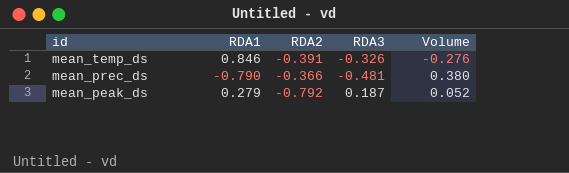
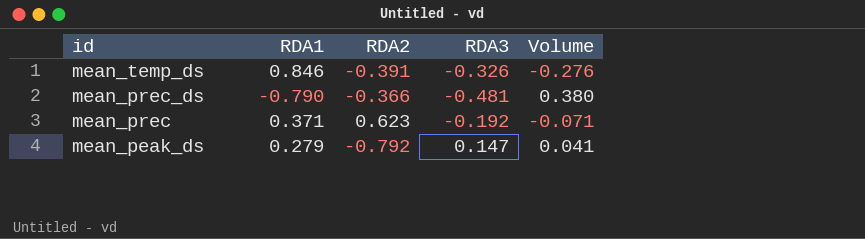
row mean_prec: none -> 0.371 | 0.623 | -0.192 | -0.071
mean_peak_ds | RDA3: 0.187 -> 0.147
mean_peak_ds | Volume: 0.052 -> 0.041

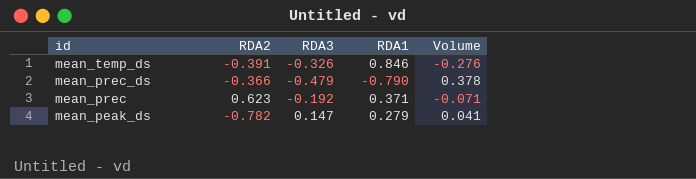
column RDA1 | position: 2 -> 4
mean_prec_ds | RDA3: -0.481 -> -0.479
mean_prec_ds | Volume: 0.380 -> 0.378
mean_peak_ds | RDA2: -0.792 -> -0.782

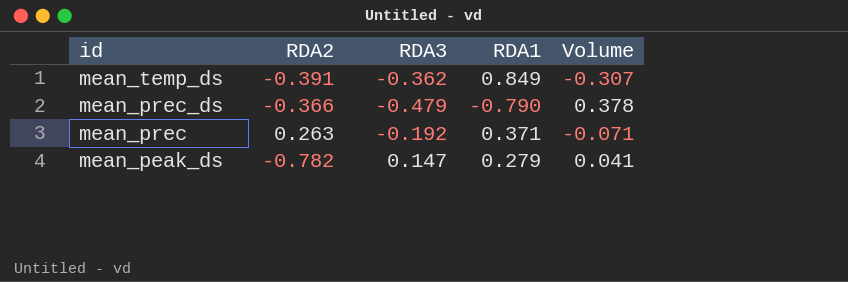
mean_temp_ds | RDA3: -0.326 -> -0.362
mean_temp_ds | RDA1: 0.846 -> 0.849
mean_temp_ds | Volume: -0.276 -> -0.307
mean_prec | RDA2: 0.623 -> 0.263

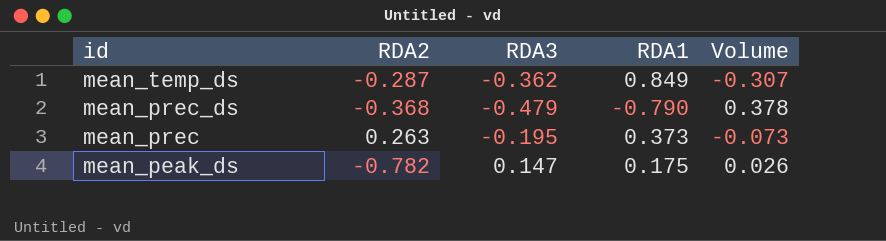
mean_temp_ds | RDA2: -0.391 -> -0.287
mean_prec_ds | RDA2: -0.366 -> -0.368
mean_prec | RDA3: -0.192 -> -0.195
mean_prec | RDA1: 0.371 -> 0.373
mean_prec | Volume: -0.071 -> -0.073
mean_peak_ds | RDA1: 0.279 -> 0.175
mean_peak_ds | Volume: 0.041 -> 0.026

